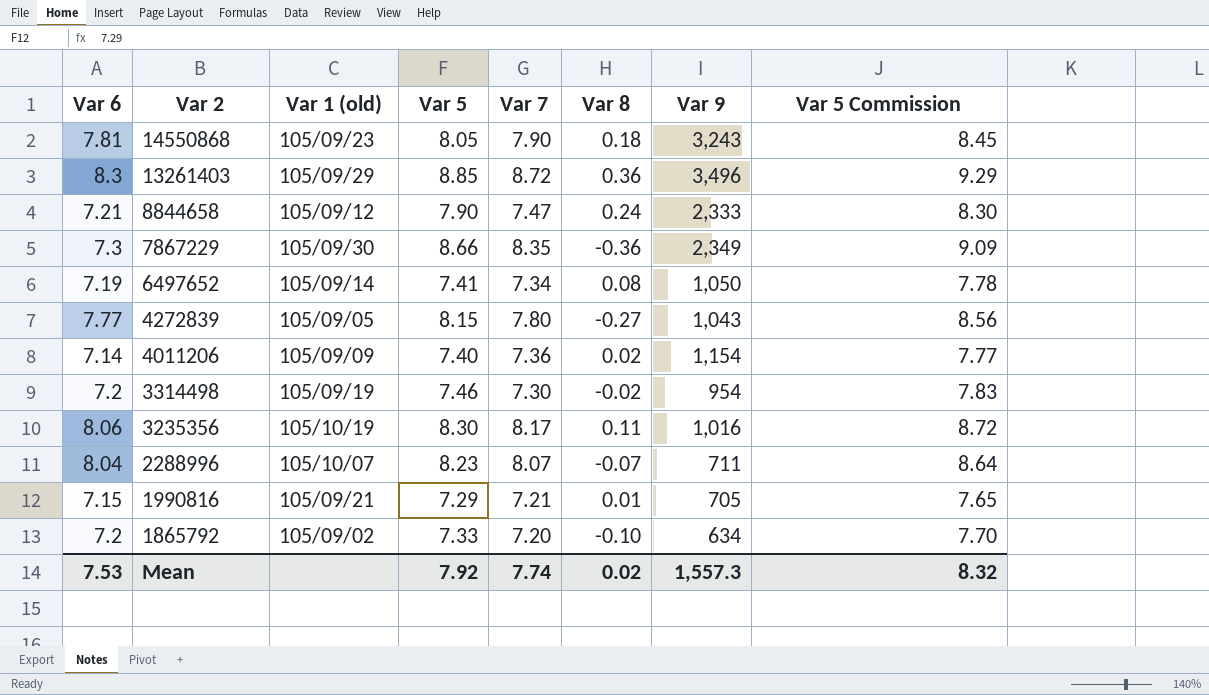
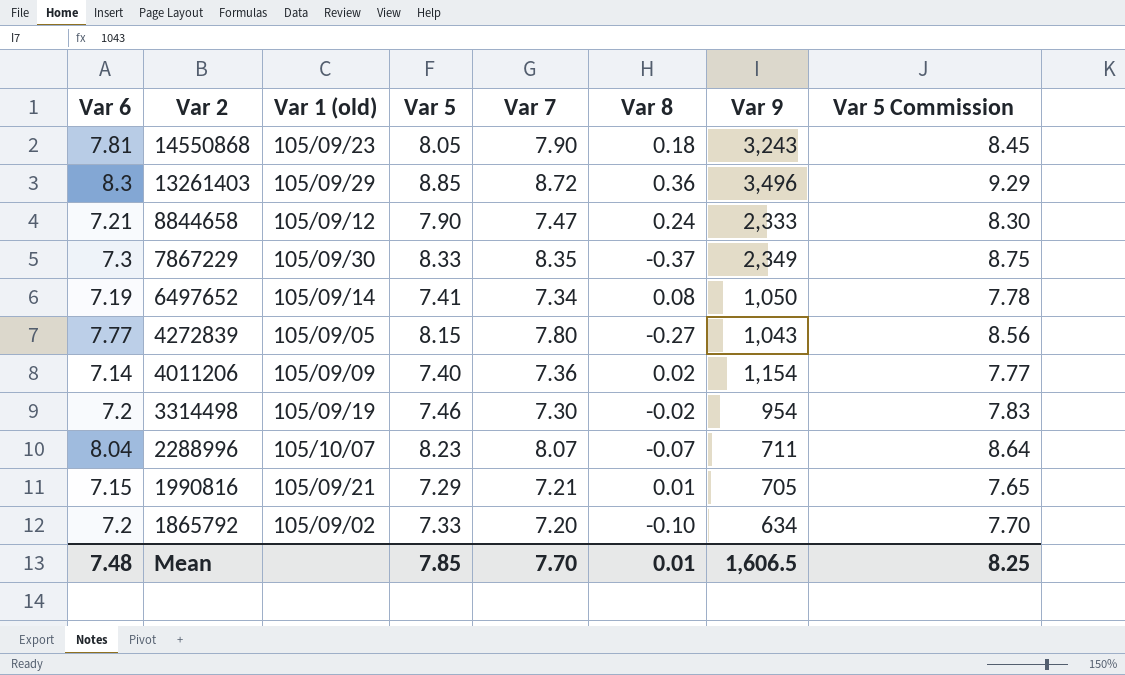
row 3235356: 8.06 | 105/10/19 | 8.30 | 8.17 | 0.11 | 1,016 | 8.72 -> none
7867229 | Var 5: 8.66 -> 8.33
7867229 | Var 8: -0.36 -> -0.37
7867229 | Var 5 Commission: 9.09 -> 8.75
Mean | Var 6: 7.53 -> 7.48
Mean | Var 5: 7.92 -> 7.85
Mean | Var 7: 7.74 -> 7.70
Mean | Var 8: 0.02 -> 0.01
Mean | Var 9: 1,557.3 -> 1,606.5
Mean | Var 5 Commission: 8.32 -> 8.25

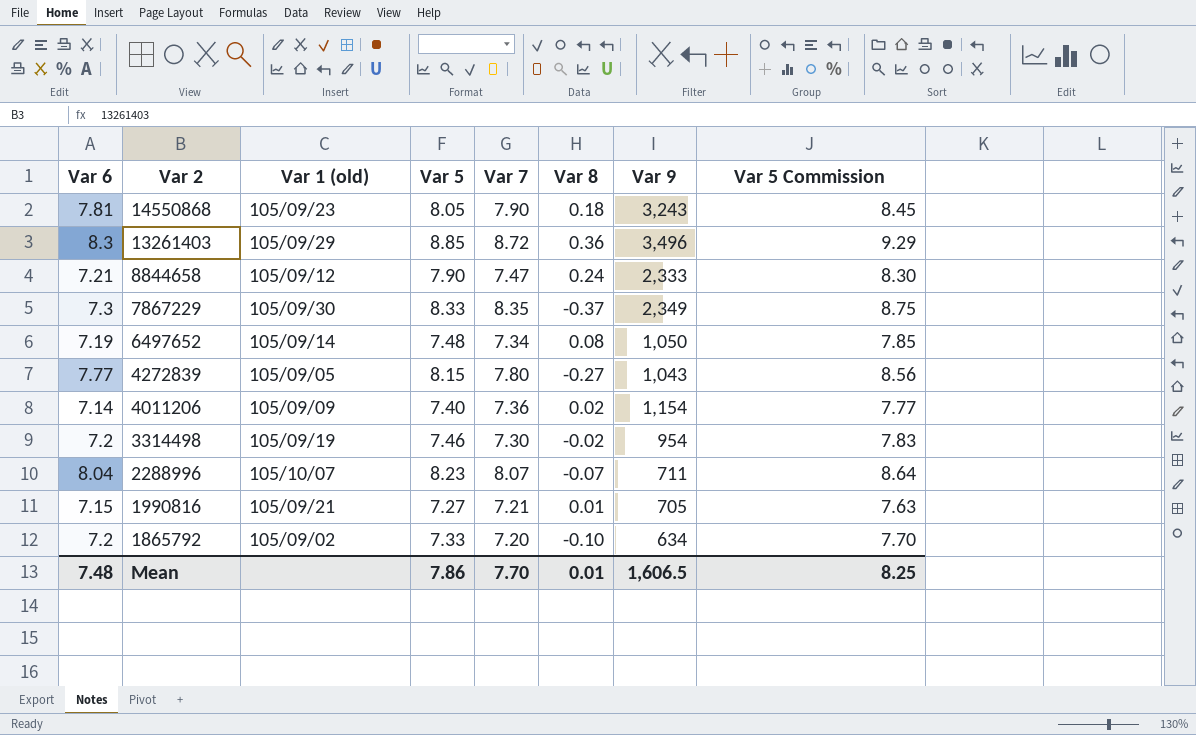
6497652 | Var 5: 7.41 -> 7.48
6497652 | Var 5 Commission: 7.78 -> 7.85
1990816 | Var 5: 7.29 -> 7.27
1990816 | Var 5 Commission: 7.65 -> 7.63
Mean | Var 5: 7.85 -> 7.86

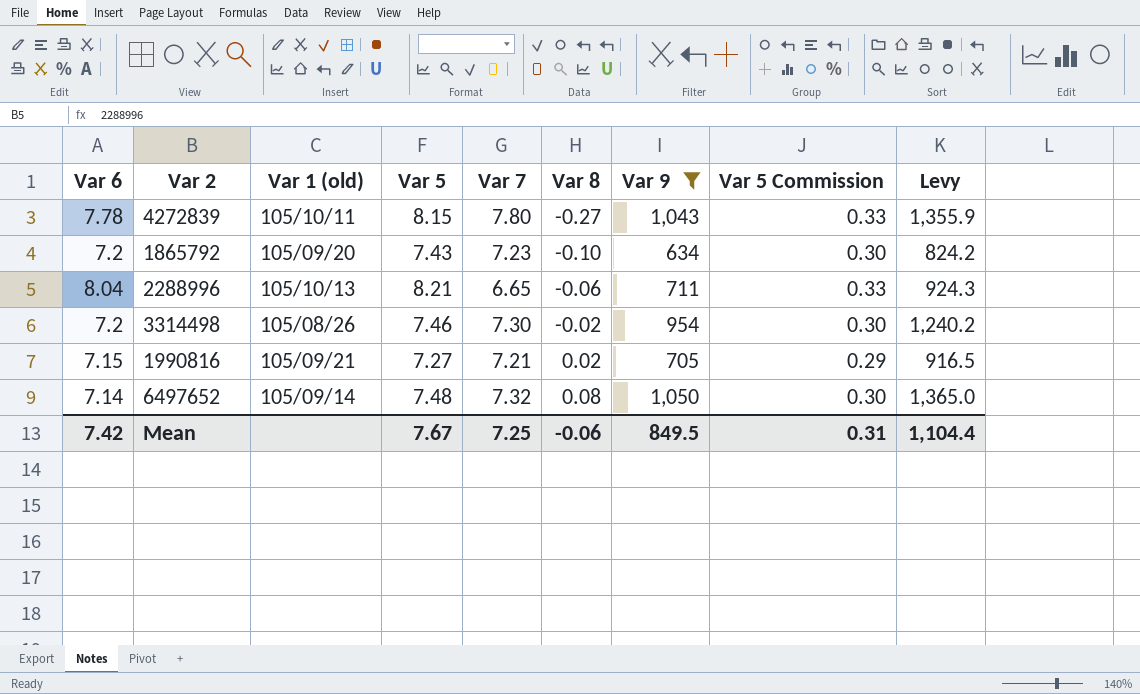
filter: none -> Var 9 <= 1,050
row order: Var 2 descending -> Var 8 ascending
column Var 5 Commission | formula: [Var 5] * 1.05 -> [Var 5] * 0.04
column Levy | formula: none -> [Var 9] * 1.3
4272839 | Var 6: 7.77 -> 7.78
4272839 | Var 1 (old): 105/09/05 -> 105/10/11
1865792 | Var 1 (old): 105/09/02 -> 105/09/20
1865792 | Var 5: 7.33 -> 7.43
1865792 | Var 7: 7.20 -> 7.23
2288996 | Var 1 (old): 105/10/07 -> 105/10/13
2288996 | Var 5: 8.23 -> 8.21
2288996 | Var 7: 8.07 -> 6.65
2288996 | Var 8: -0.07 -> -0.06
3314498 | Var 1 (old): 105/09/19 -> 105/08/26
1990816 | Var 8: 0.01 -> 0.02
6497652 | Var 6: 7.19 -> 7.14
6497652 | Var 7: 7.34 -> 7.32
Mean | Var 6: 7.48 -> 7.42
Mean | Var 5: 7.86 -> 7.67
Mean | Var 7: 7.70 -> 7.25
Mean | Var 8: 0.01 -> -0.06
Mean | Var 9: 1,606.5 -> 849.5
Mean | Var 5 Commission: 8.25 -> 0.31

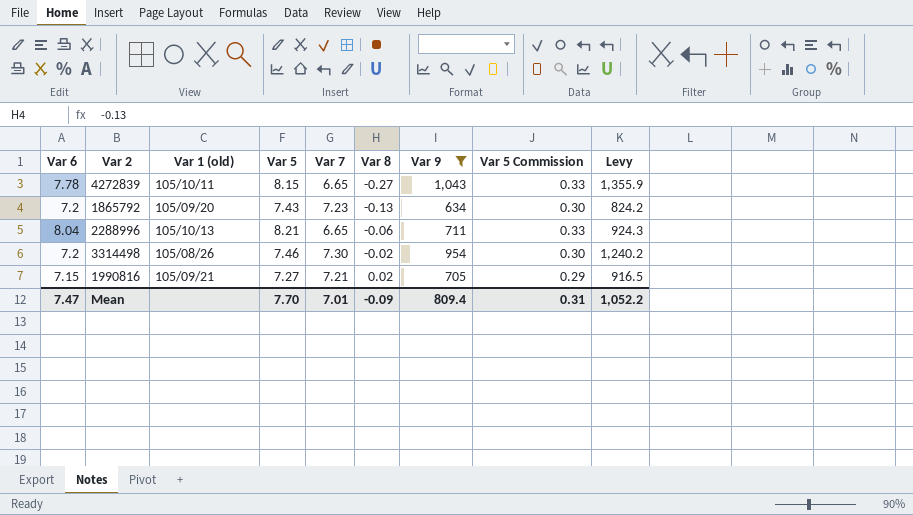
row 6497652: 7.14 | 105/09/14 | 7.48 | 7.32 | 0.08 | 1,050 | 0.30 | 1,365.0 -> none
4272839 | Var 7: 7.80 -> 6.65
1865792 | Var 8: -0.10 -> -0.13
Mean | Var 6: 7.42 -> 7.47
Mean | Var 5: 7.67 -> 7.70
Mean | Var 7: 7.25 -> 7.01
Mean | Var 8: -0.06 -> -0.09
Mean | Var 9: 849.5 -> 809.4
Mean | Levy: 1,104.4 -> 1,052.2

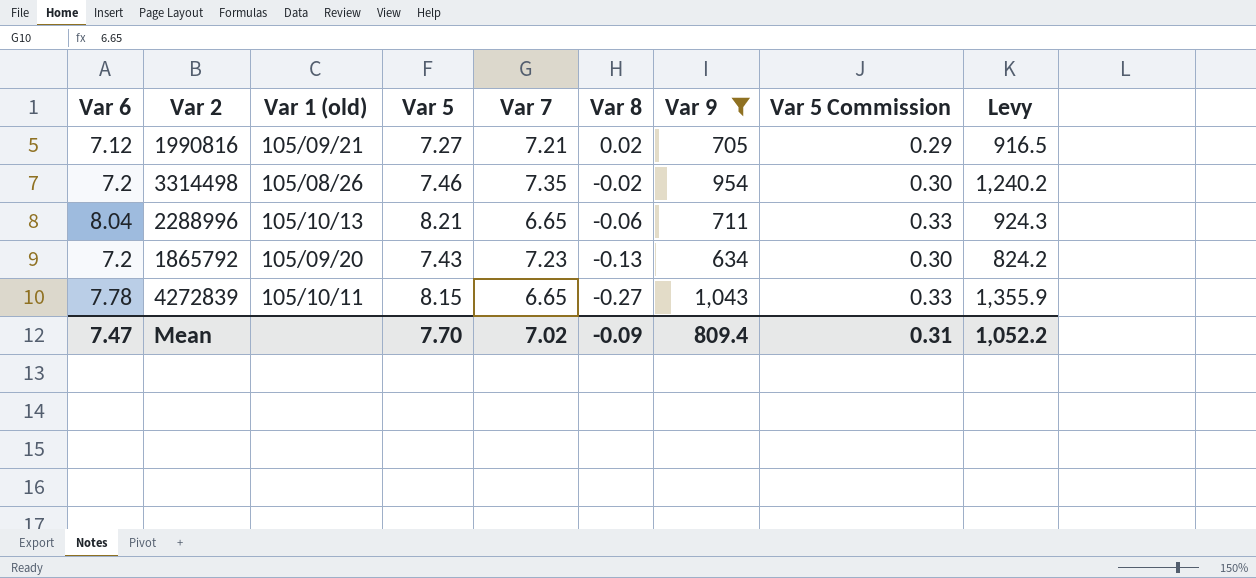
row order: Var 8 ascending -> Var 8 descending
1990816 | Var 6: 7.15 -> 7.12
3314498 | Var 7: 7.30 -> 7.35
Mean | Var 7: 7.01 -> 7.02

